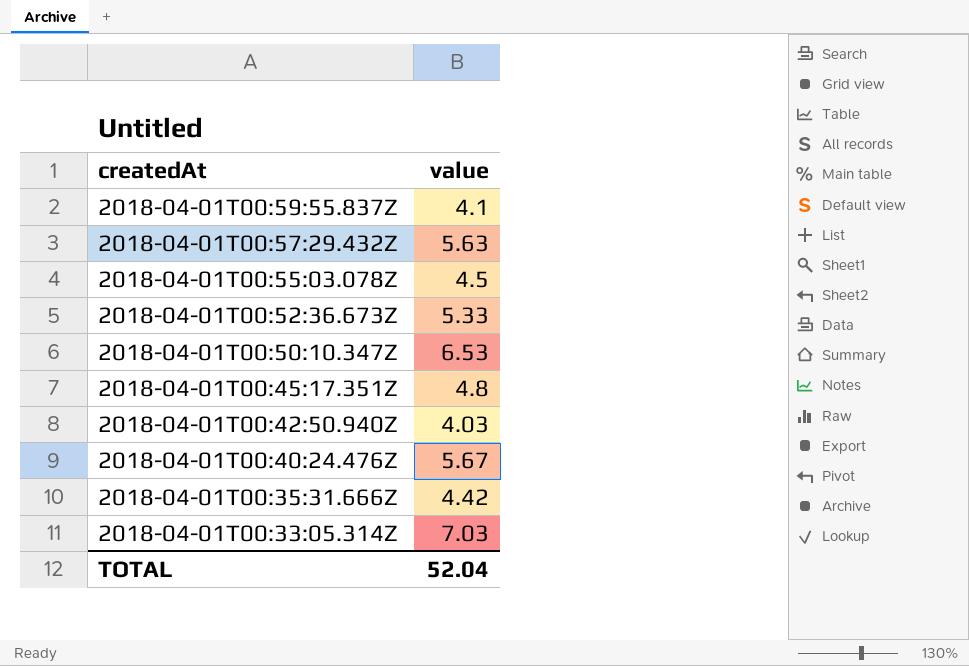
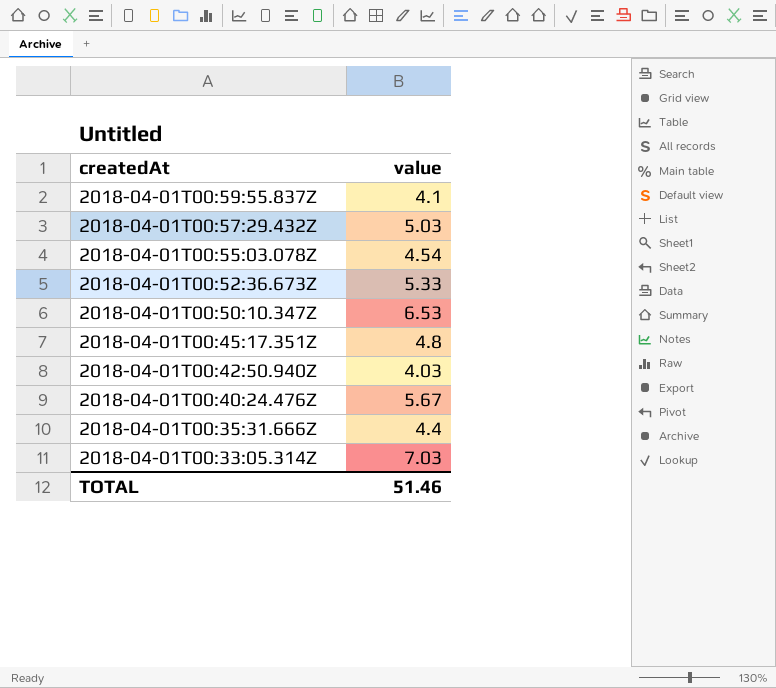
2018-04-01T00:57:29.432Z | value: 5.63 -> 5.03
2018-04-01T00:55:03.078Z | value: 4.5 -> 4.54
2018-04-01T00:35:31.666Z | value: 4.42 -> 4.4
TOTAL | value: 52.04 -> 51.46

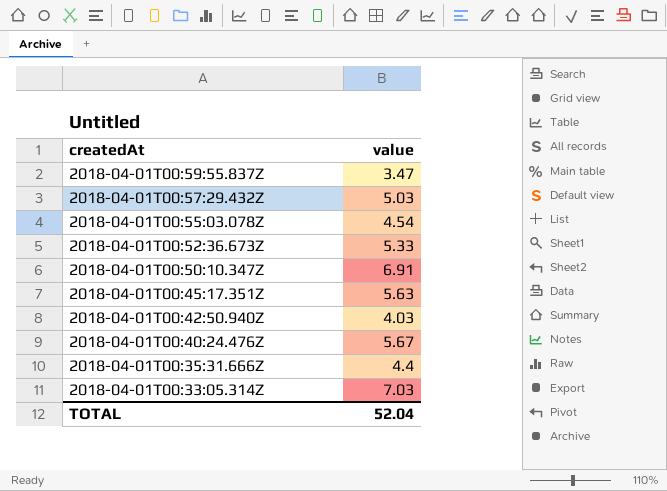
2018-04-01T00:59:55.837Z | value: 4.1 -> 3.47
2018-04-01T00:50:10.347Z | value: 6.53 -> 6.91
2018-04-01T00:45:17.351Z | value: 4.8 -> 5.63
TOTAL | value: 51.46 -> 52.04

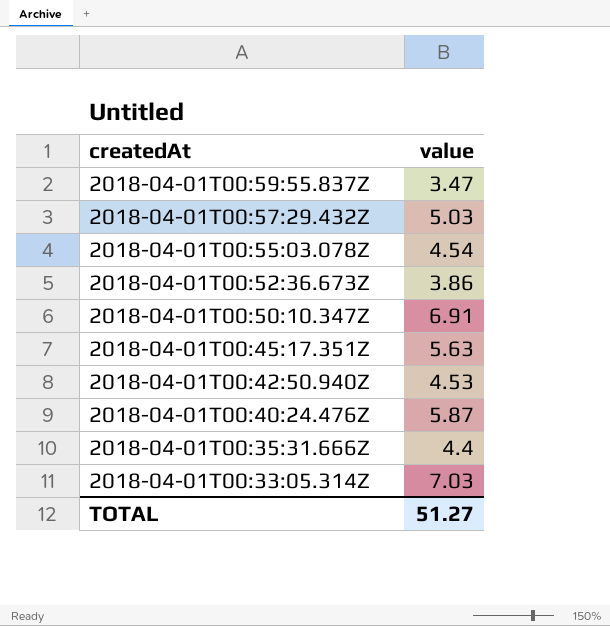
2018-04-01T00:52:36.673Z | value: 5.33 -> 3.86
2018-04-01T00:42:50.940Z | value: 4.03 -> 4.53
2018-04-01T00:40:24.476Z | value: 5.67 -> 5.87
TOTAL | value: 52.04 -> 51.27

